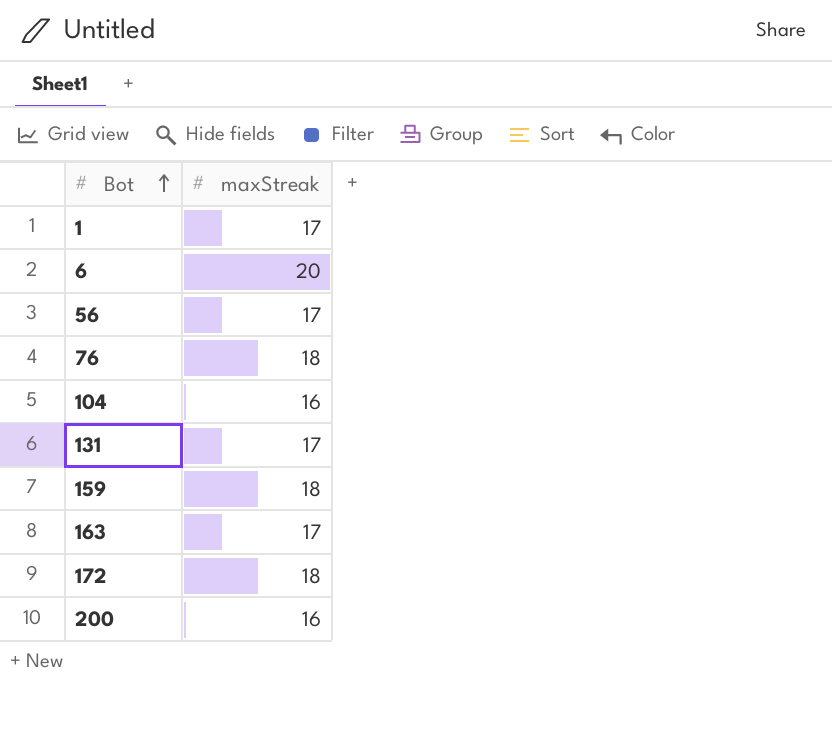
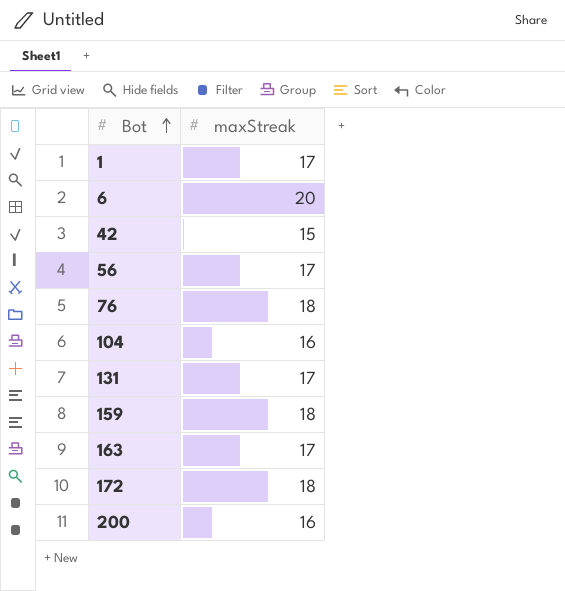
row 42: none -> 15

